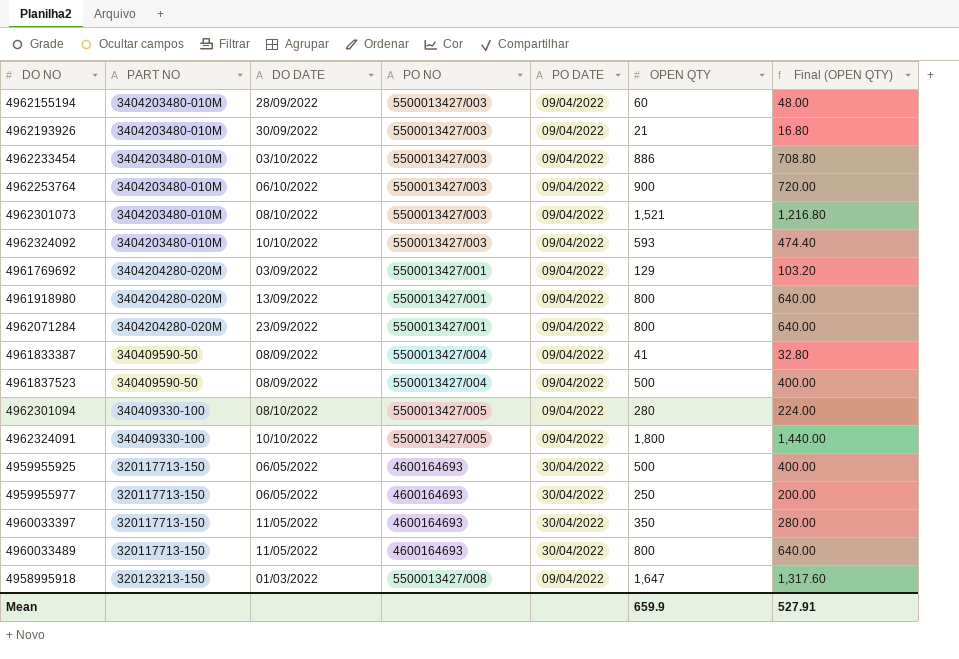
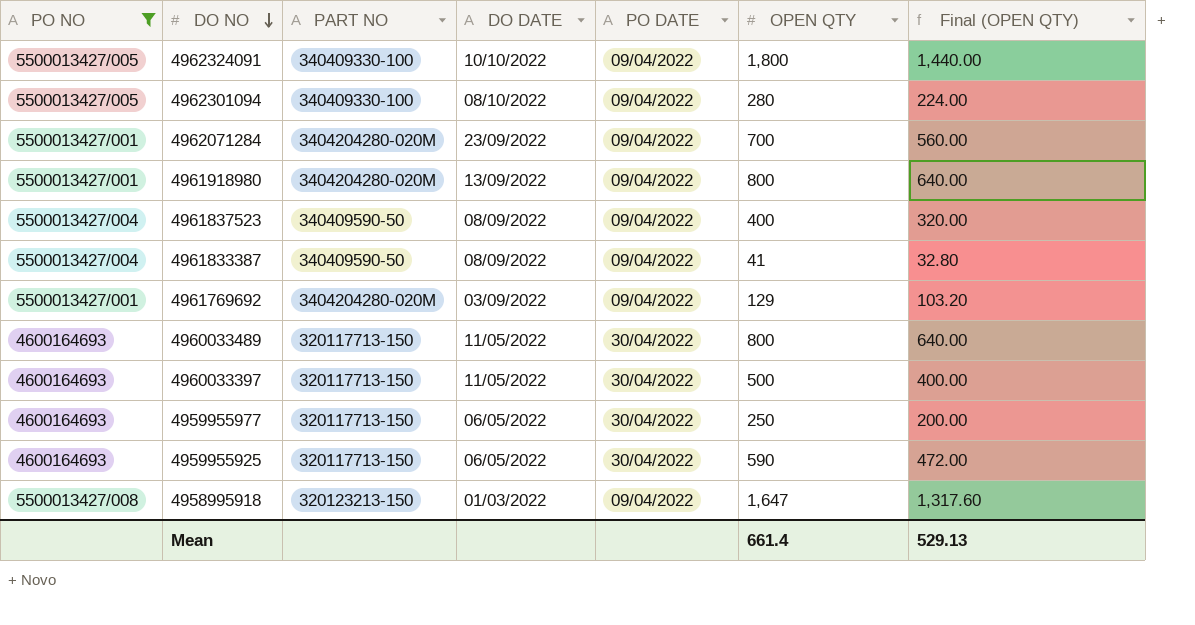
filter: none -> PO NO != 5500013427/003
row order: none -> DO NO descending
column PO NO | position: 4 -> 1
4962071284 | OPEN QTY: 800 -> 700
4962071284 | Final (OPEN QTY): 640.00 -> 560.00
4961837523 | OPEN QTY: 500 -> 400
4961837523 | Final (OPEN QTY): 400.00 -> 320.00
4960033397 | OPEN QTY: 350 -> 500
4960033397 | Final (OPEN QTY): 280.00 -> 400.00
4959955925 | OPEN QTY: 500 -> 590
4959955925 | Final (OPEN QTY): 400.00 -> 472.00
Mean | OPEN QTY: 659.9 -> 661.4
Mean | Final (OPEN QTY): 527.91 -> 529.13

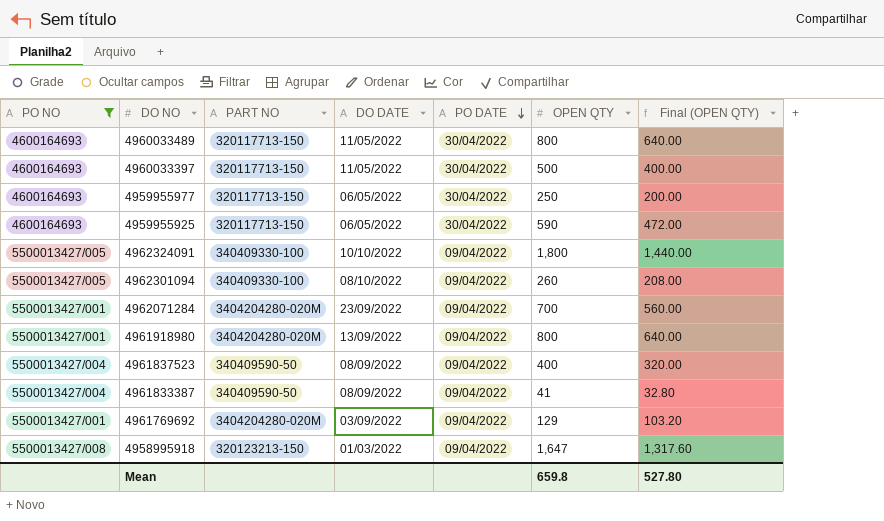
row order: DO NO descending -> PO DATE descending
4962301094 | OPEN QTY: 280 -> 260
4962301094 | Final (OPEN QTY): 224.00 -> 208.00
Mean | OPEN QTY: 661.4 -> 659.8
Mean | Final (OPEN QTY): 529.13 -> 527.80

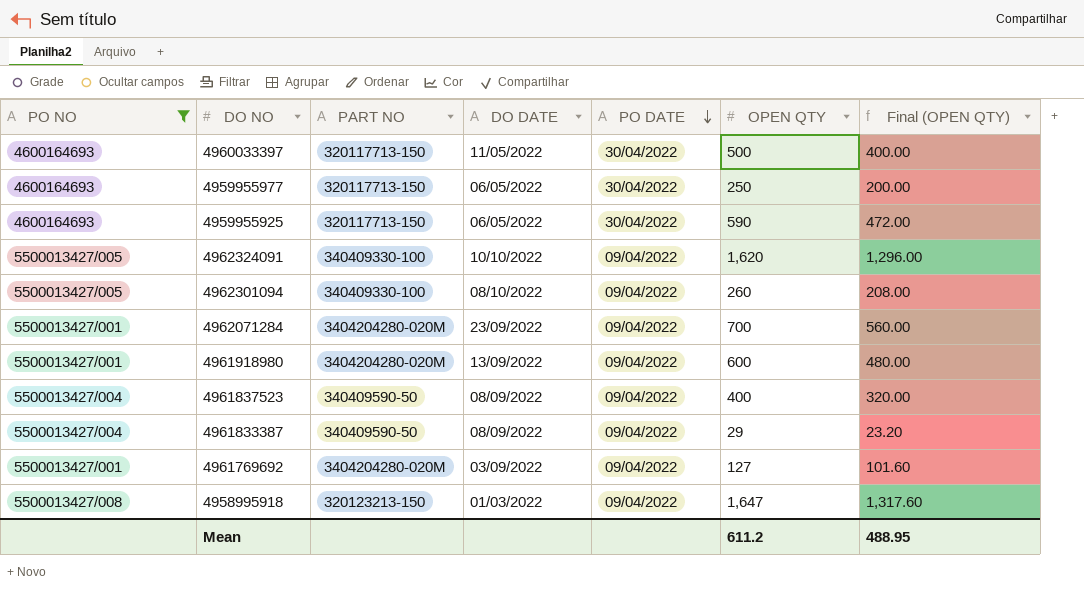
row 4960033489: 4600164693 | 320117713-150 | 11/05/2022 | 30/04/2022 | 800 | 640.00 -> none
4962324091 | OPEN QTY: 1,800 -> 1,620
4962324091 | Final (OPEN QTY): 1,440.00 -> 1,296.00
4961918980 | OPEN QTY: 800 -> 600
4961918980 | Final (OPEN QTY): 640.00 -> 480.00
4961833387 | OPEN QTY: 41 -> 29
4961833387 | Final (OPEN QTY): 32.80 -> 23.20
4961769692 | OPEN QTY: 129 -> 127
4961769692 | Final (OPEN QTY): 103.20 -> 101.60
Mean | OPEN QTY: 659.8 -> 611.2
Mean | Final (OPEN QTY): 527.80 -> 488.95

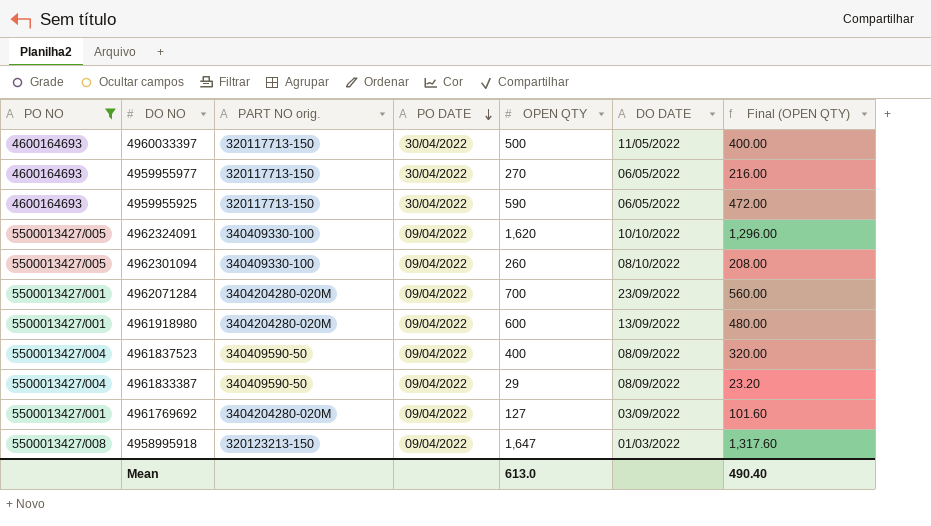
column name: PART NO -> PART NO orig.
column DO DATE | position: 4 -> 6
4959955977 | OPEN QTY: 250 -> 270
4959955977 | Final (OPEN QTY): 200.00 -> 216.00
Mean | OPEN QTY: 611.2 -> 613.0
Mean | Final (OPEN QTY): 488.95 -> 490.40

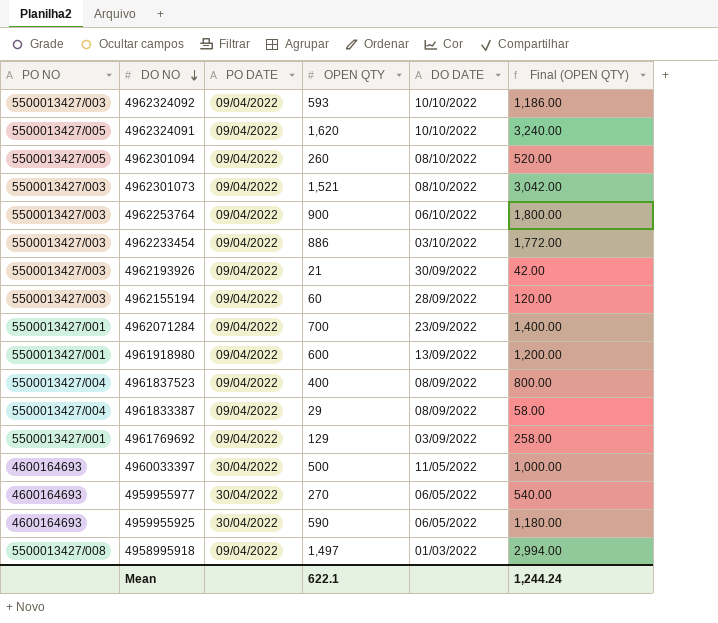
filter: PO NO != 5500013427/003 -> none
row order: PO DATE descending -> DO NO descending
column PART NO orig. | position: 3 -> none
column Final (OPEN QTY) | formula: [OPEN QTY] * 0.8 -> [OPEN QTY] * 2
4961769692 | OPEN QTY: 127 -> 129
4958995918 | OPEN QTY: 1,647 -> 1,497
Mean | OPEN QTY: 613.0 -> 622.1
Mean | Final (OPEN QTY): 490.40 -> 1,244.24

